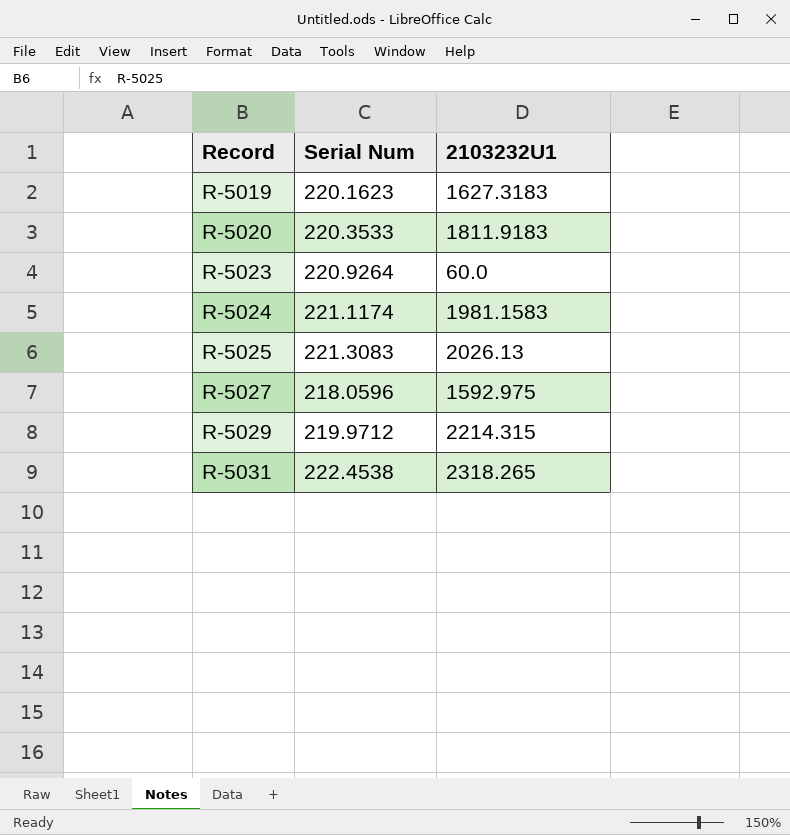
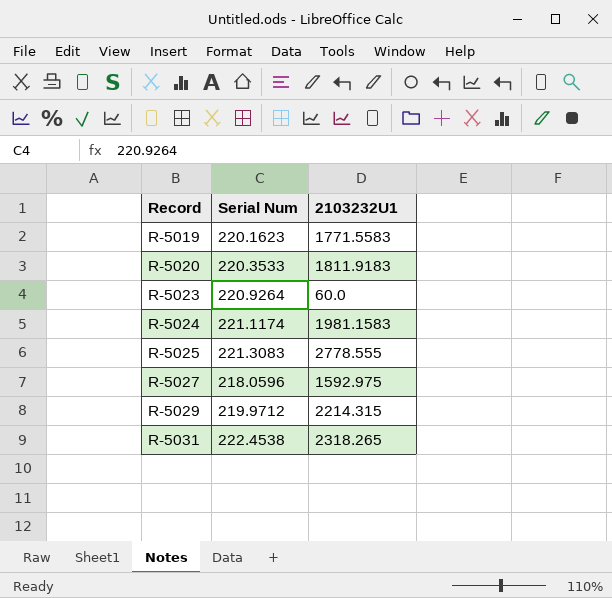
R-5019 | 2103232U1: 1627.3183 -> 1771.5583
R-5025 | 2103232U1: 2026.13 -> 2778.555

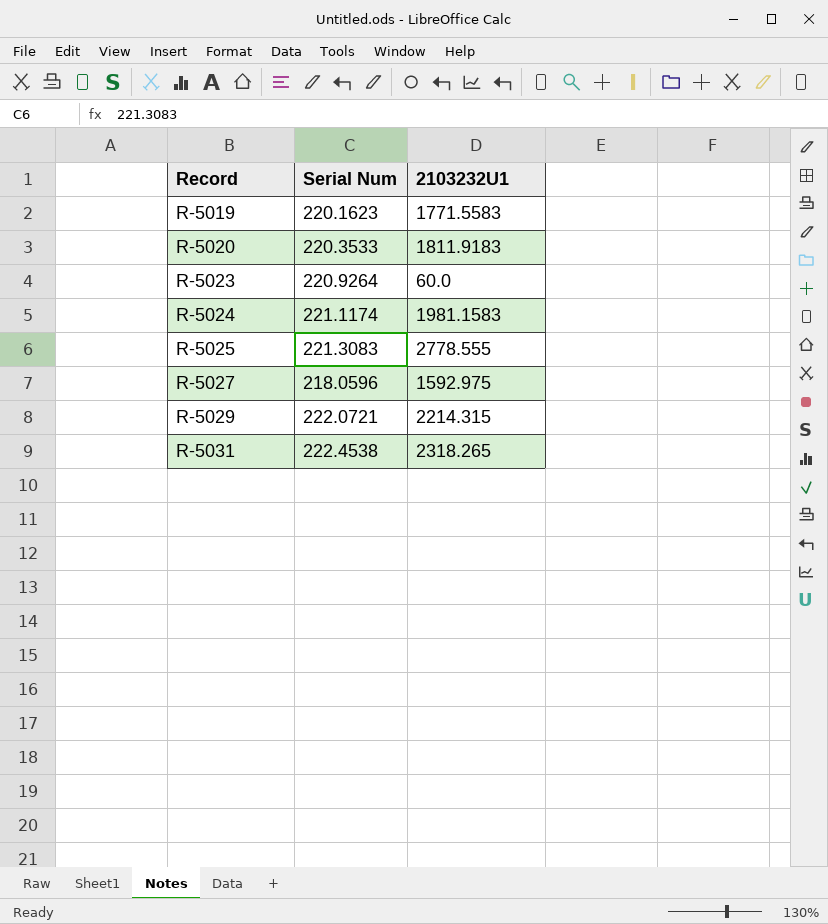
R-5029 | Serial Num: 219.9712 -> 222.0721

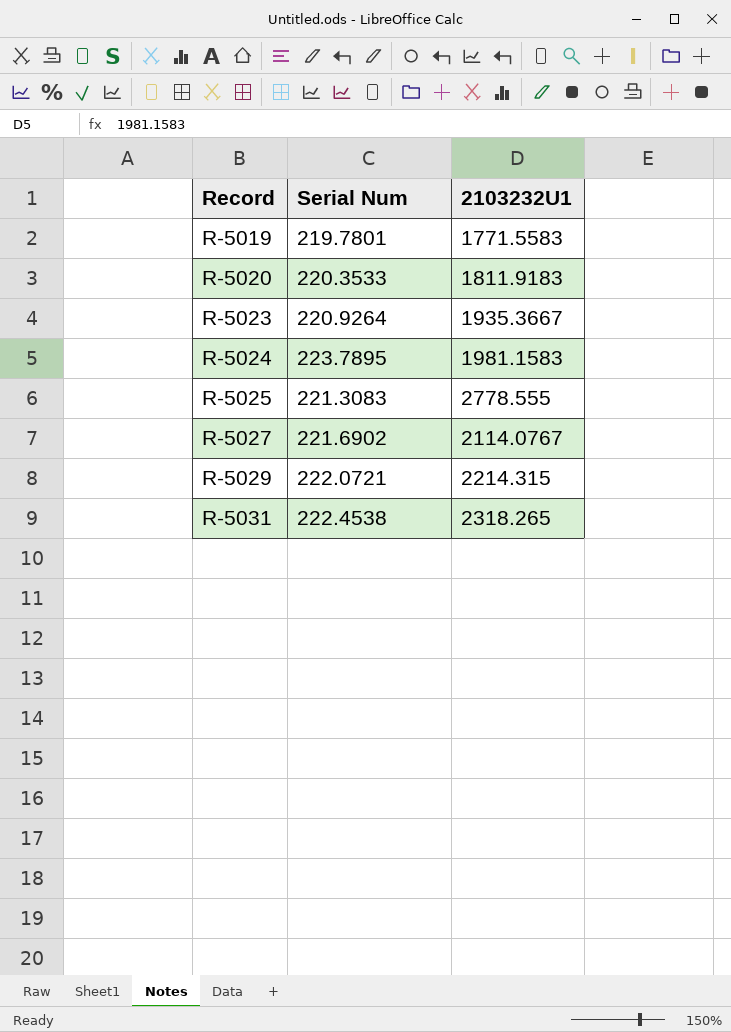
R-5019 | Serial Num: 220.1623 -> 219.7801
R-5023 | 2103232U1: 60.0 -> 1935.3667
R-5024 | Serial Num: 221.1174 -> 223.7895
R-5027 | Serial Num: 218.0596 -> 221.6902
R-5027 | 2103232U1: 1592.975 -> 2114.0767

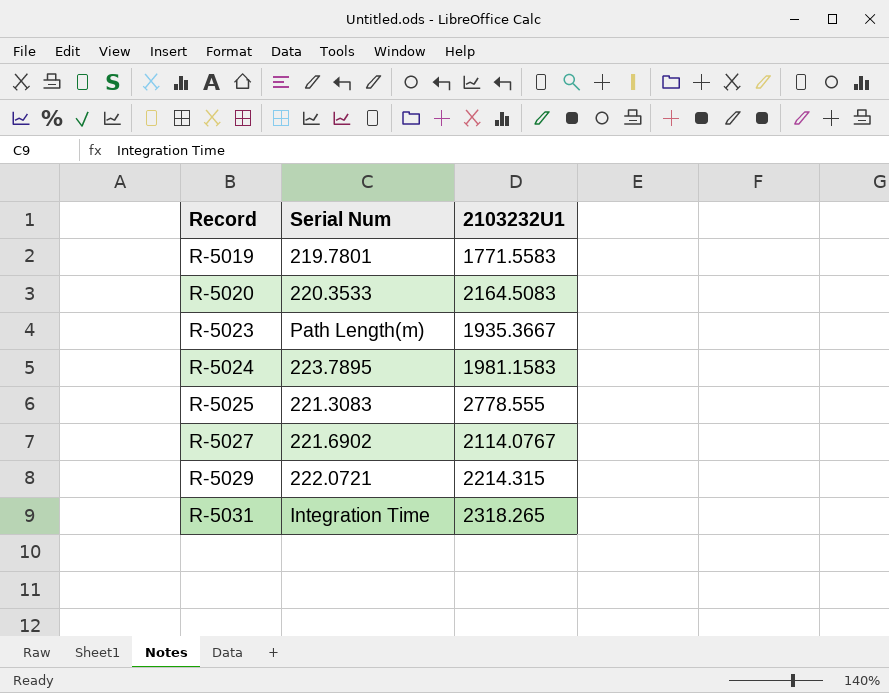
R-5020 | 2103232U1: 1811.9183 -> 2164.5083
R-5023 | Serial Num: 220.9264 -> Path Length(m)
R-5031 | Serial Num: 222.4538 -> Integration Time

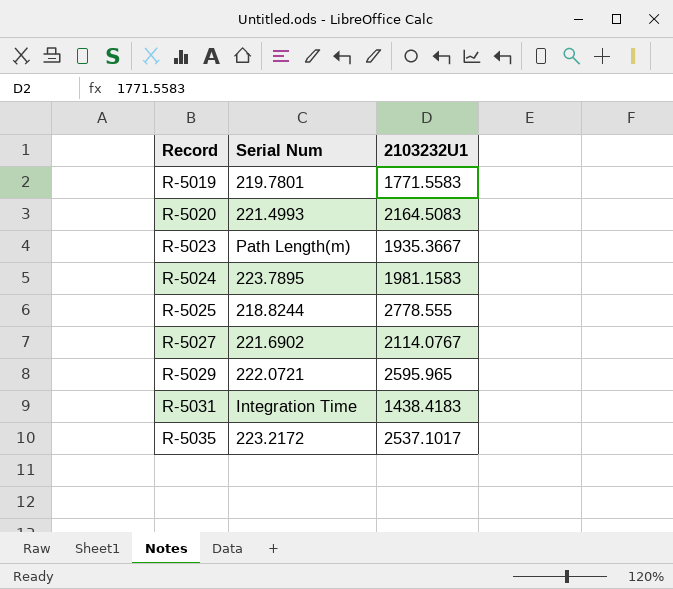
R-5020 | Serial Num: 220.3533 -> 221.4993
R-5025 | Serial Num: 221.3083 -> 218.8244
R-5029 | 2103232U1: 2214.315 -> 2595.965
R-5031 | 2103232U1: 2318.265 -> 1438.4183
row R-5035: none -> 223.2172 | 2537.1017

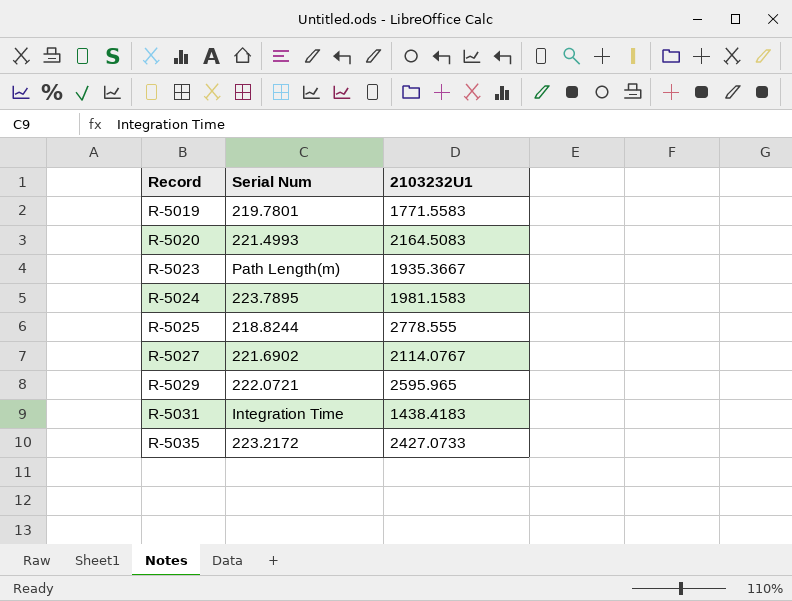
R-5035 | 2103232U1: 2537.1017 -> 2427.0733

